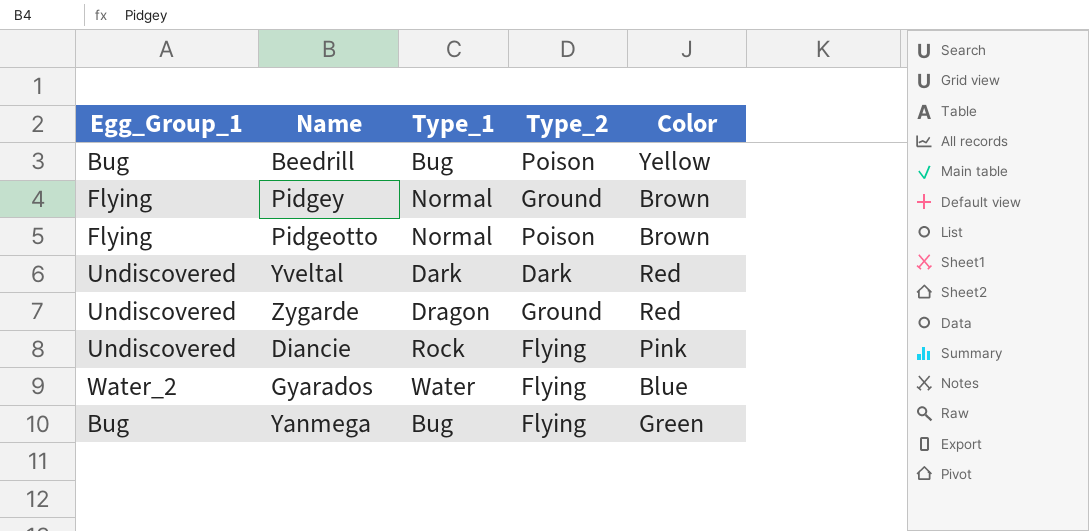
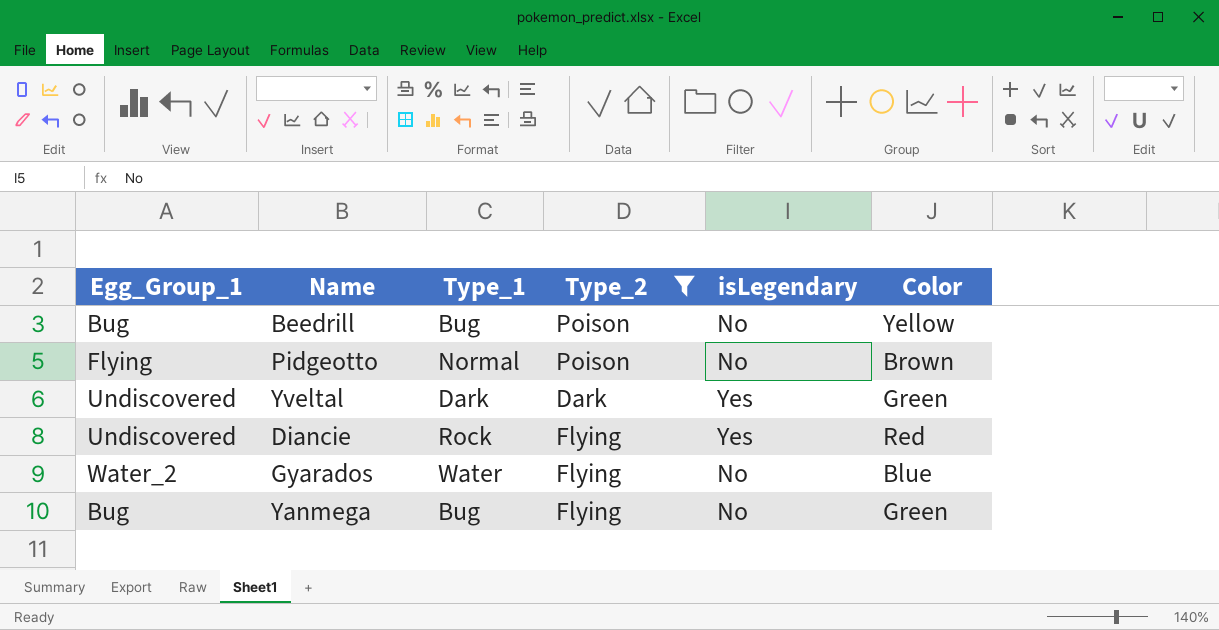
filter: none -> Type_2 != Ground
column isLegendary | position: none -> 5
Yveltal | Color: Red -> Green
Diancie | Color: Pink -> Red

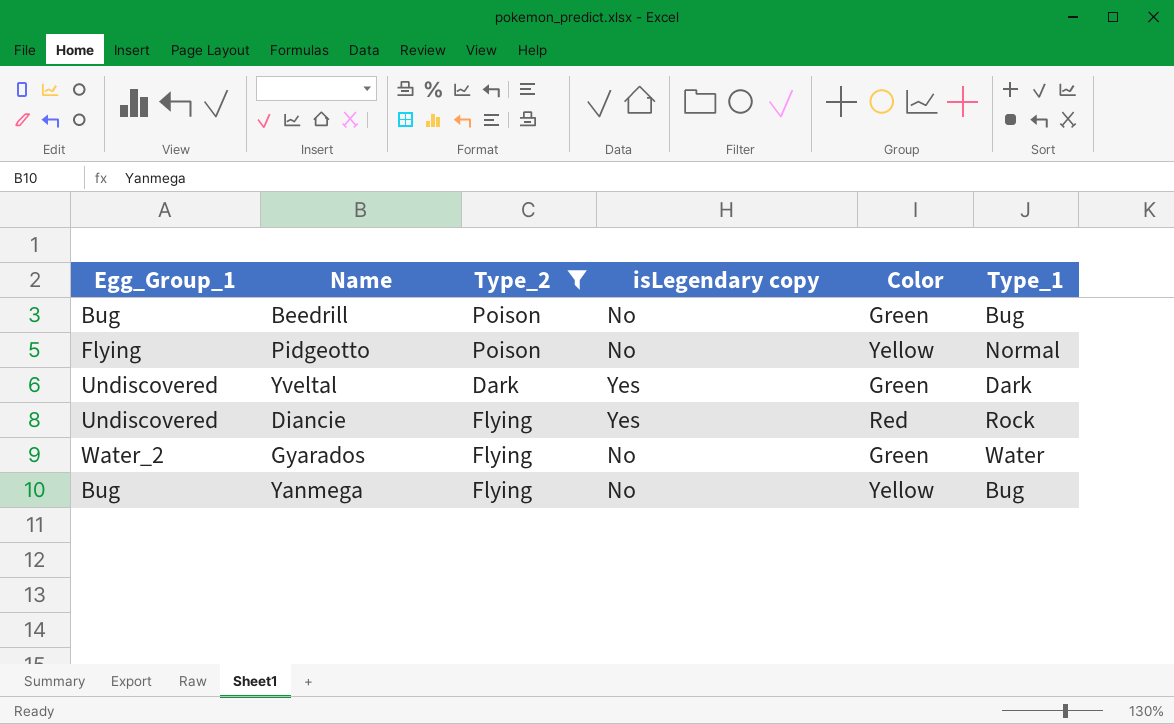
column name: isLegendary -> isLegendary copy
column Type_1 | position: 3 -> 6
Beedrill | Color: Yellow -> Green
Pidgeotto | Color: Brown -> Yellow
Gyarados | Color: Blue -> Green
Yanmega | Color: Green -> Yellow

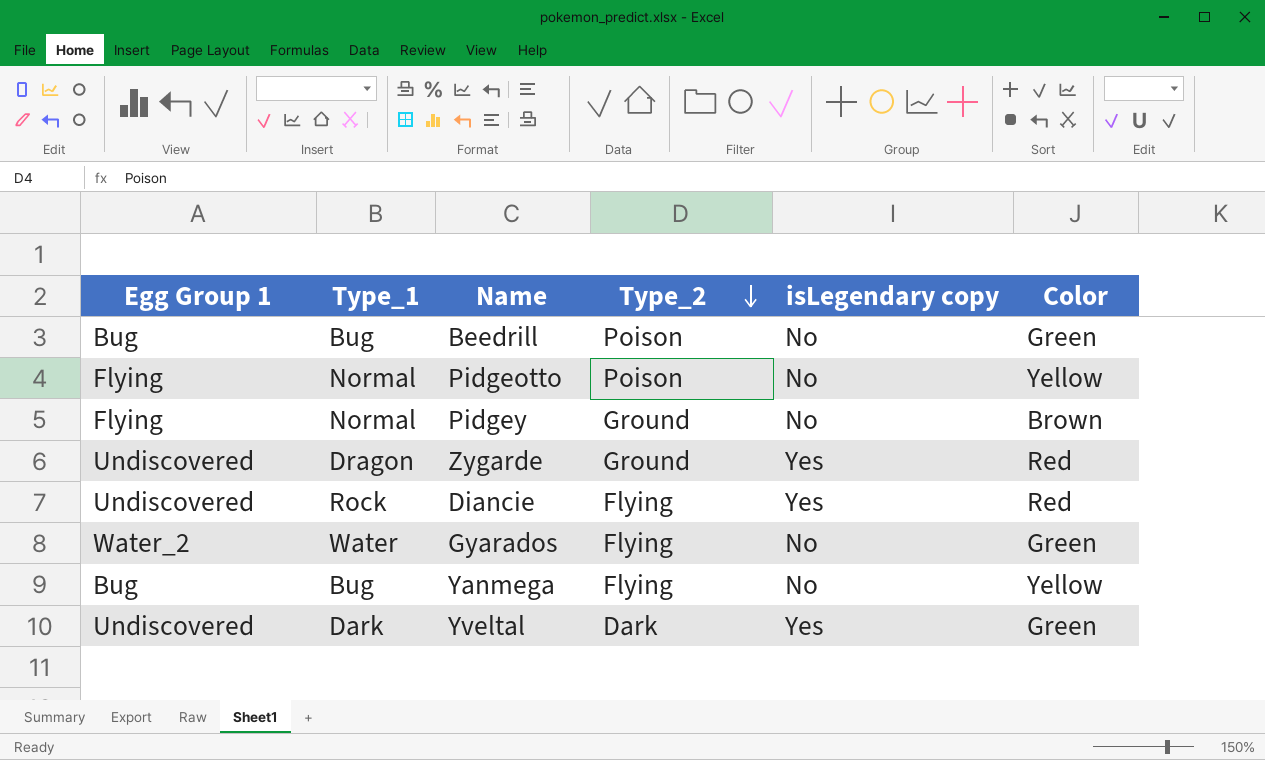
filter: Type_2 != Ground -> none
row order: none -> Type_2 descending
column name: Egg_Group_1 -> Egg Group 1
column Type_1 | position: 6 -> 2

